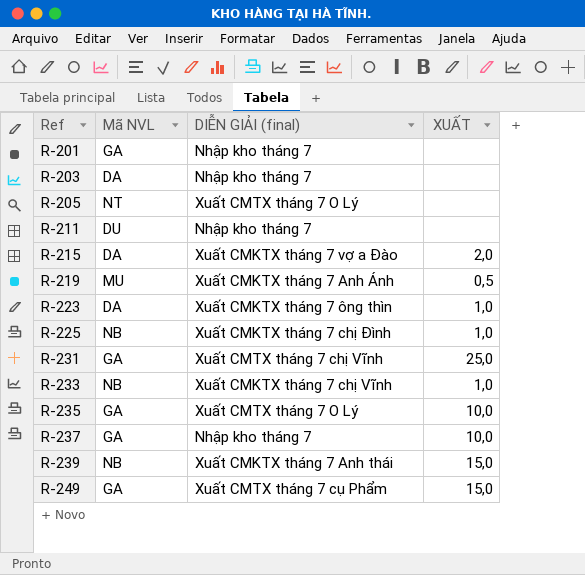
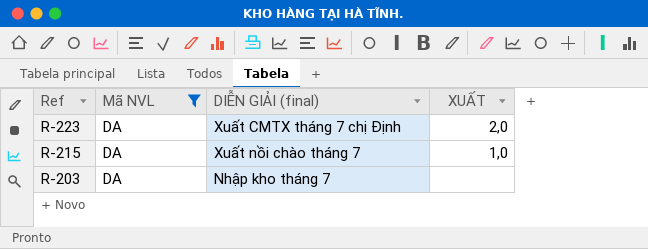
filter: none -> Mã NVL = DA
row order: Ref ascending -> Ref descending
R-223 | DIỄN GIẢI (final): Xuất CMKTX tháng 7 ông thìn -> Xuất CMTX tháng 7 chị Định
R-223 | XUẤT: 1,0 -> 2,0
R-215 | DIỄN GIẢI (final): Xuất CMKTX tháng 7 vợ a Đào -> Xuất nồi chào tháng 7
R-215 | XUẤT: 2,0 -> 1,0

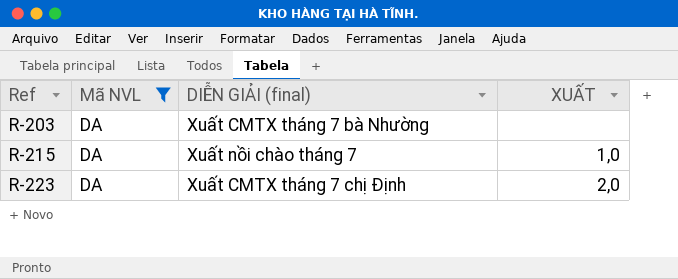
row order: Ref descending -> Ref ascending
R-203 | DIỄN GIẢI (final): Nhập kho tháng 7 -> Xuất CMTX tháng 7 bà Nhường

